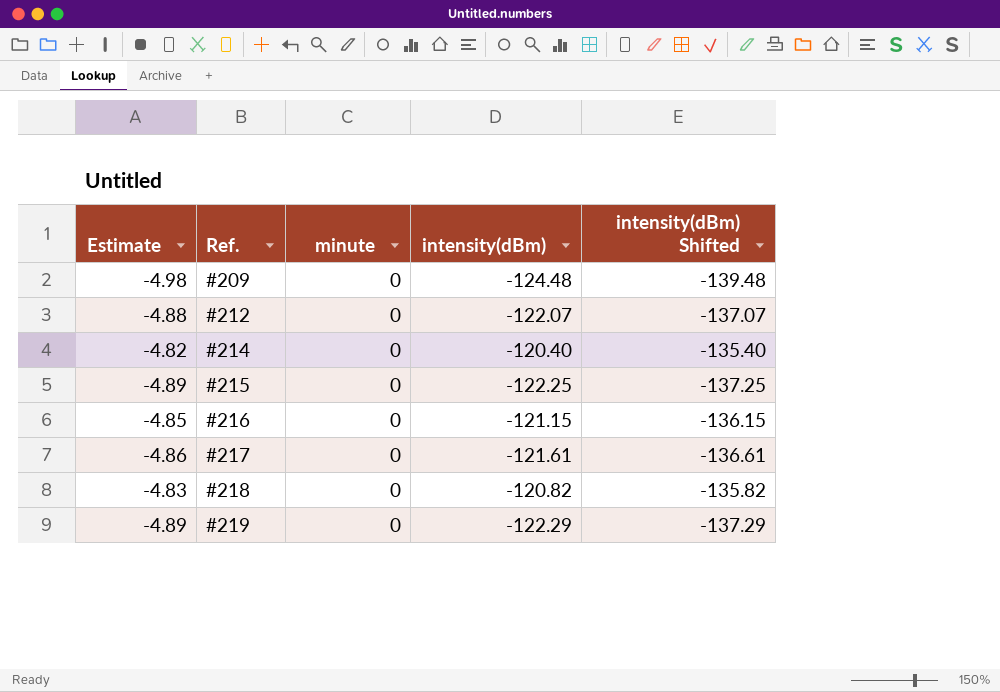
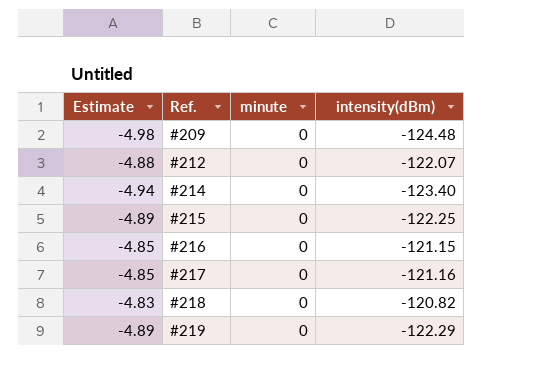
column intensity(dBm) Shifted | formula: [intensity(dBm)] - 15 -> none
#214 | Estimate: -4.82 -> -4.94
#214 | intensity(dBm): -120.40 -> -123.40
#217 | Estimate: -4.86 -> -4.85
#217 | intensity(dBm): -121.61 -> -121.16

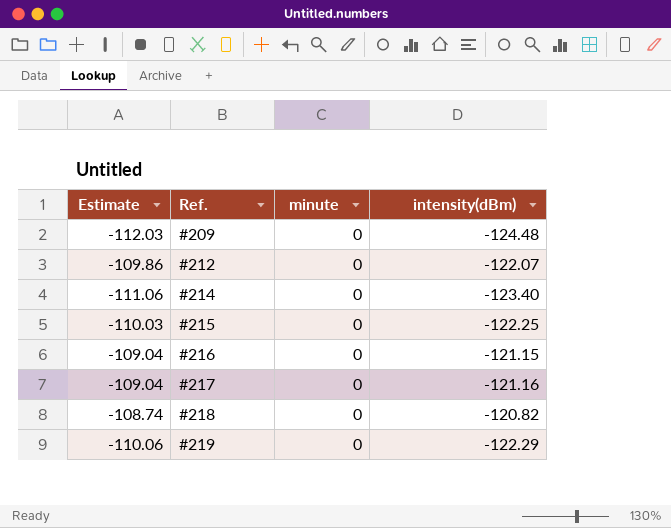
column Estimate | formula: [intensity(dBm)] * 0.04 -> [intensity(dBm)] * 0.9

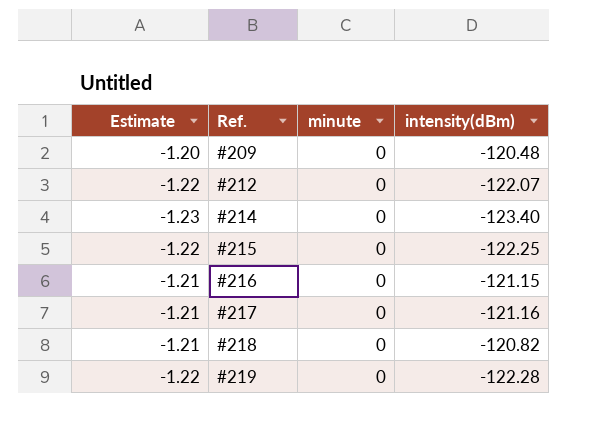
column Estimate | formula: [intensity(dBm)] * 0.9 -> [intensity(dBm)] * 0.01
#209 | intensity(dBm): -124.48 -> -120.48
#219 | intensity(dBm): -122.29 -> -122.28

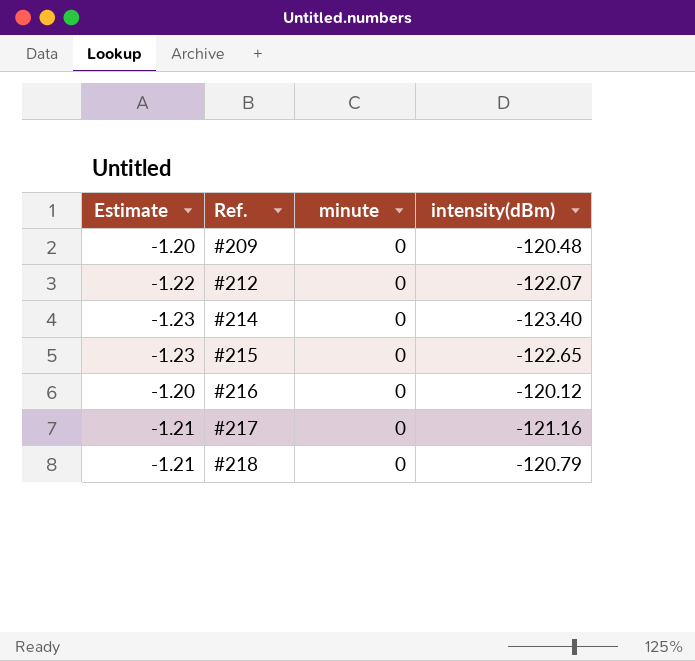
row #219: -1.22 | 0 | -122.28 -> none
#215 | Estimate: -1.22 -> -1.23
#215 | intensity(dBm): -122.25 -> -122.65
#216 | Estimate: -1.21 -> -1.20
#216 | intensity(dBm): -121.15 -> -120.12
#218 | intensity(dBm): -120.82 -> -120.79

